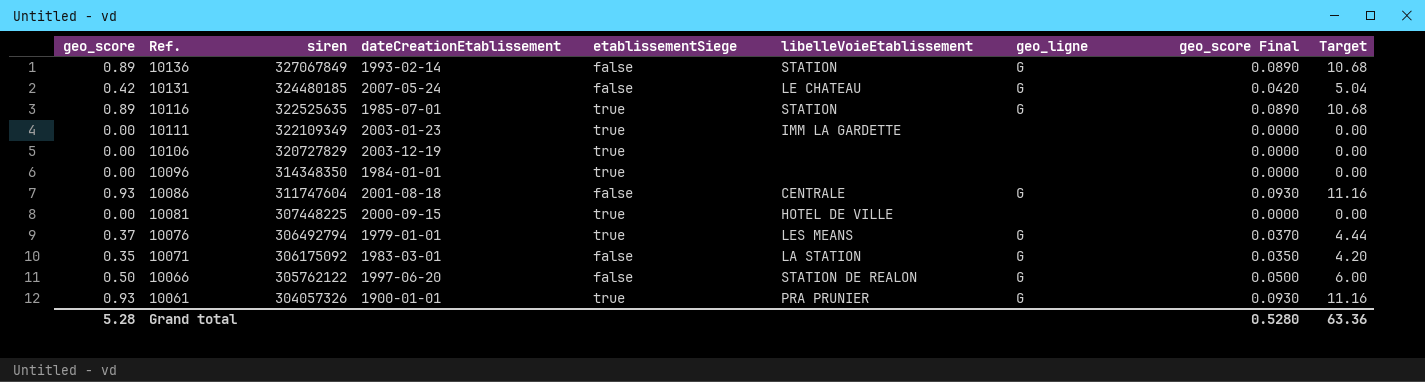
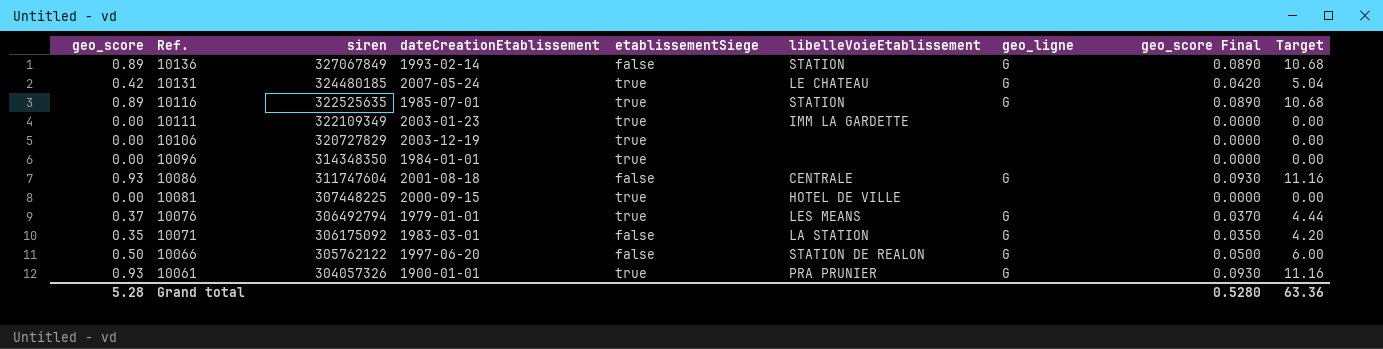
10131 | etablissementSiege: false -> true

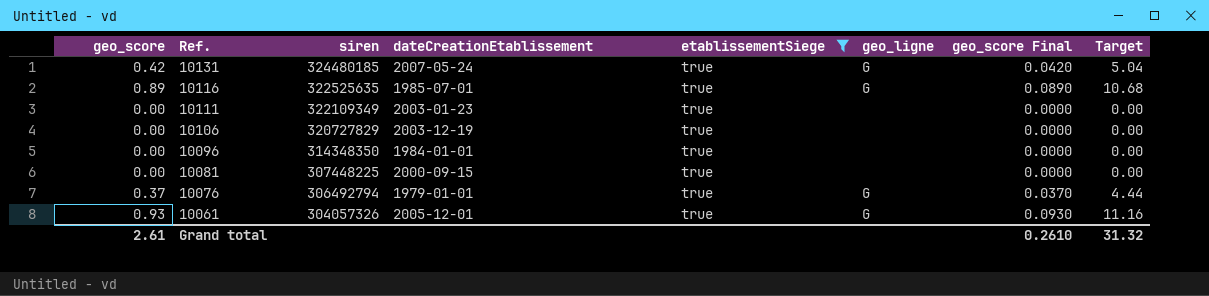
filter: none -> etablissementSiege = true
column libelleVoieEtablissement | position: 6 -> none
10061 | dateCreationEtablissement: 1900-01-01 -> 2005-12-01
Grand total | geo_score: 5.28 -> 2.61
Grand total | geo_score Final: 0.5280 -> 0.2610
Grand total | Target: 63.36 -> 31.32

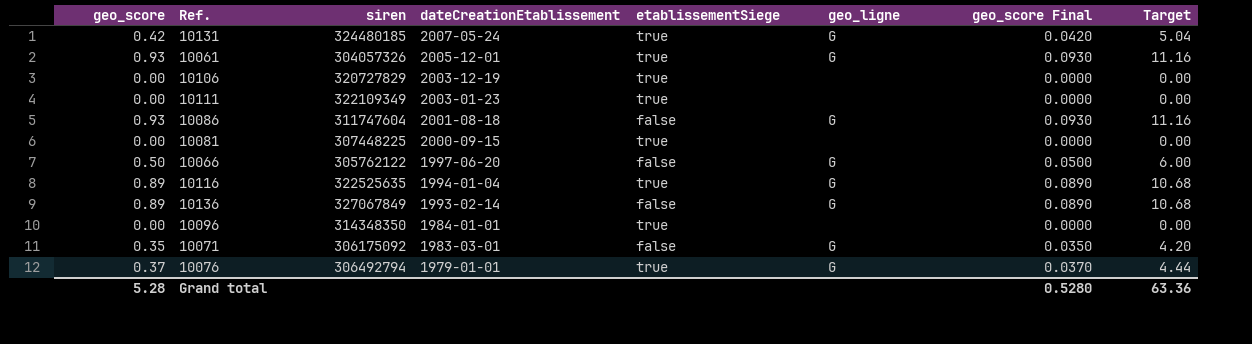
filter: etablissementSiege = true -> none
row order: Ref. descending -> dateCreationEtablissement descending
10116 | dateCreationEtablissement: 1985-07-01 -> 1994-01-04
Grand total | geo_score: 2.61 -> 5.28
Grand total | geo_score Final: 0.2610 -> 0.5280
Grand total | Target: 31.32 -> 63.36

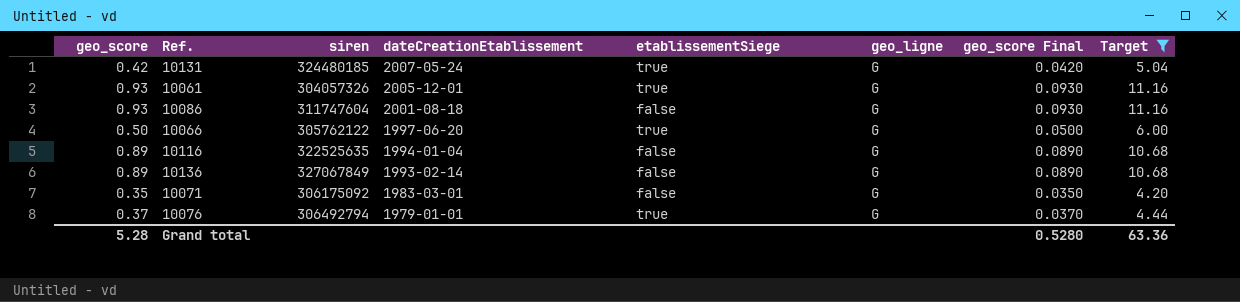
filter: none -> Target != 0.00
10066 | etablissementSiege: false -> true
10116 | etablissementSiege: true -> false

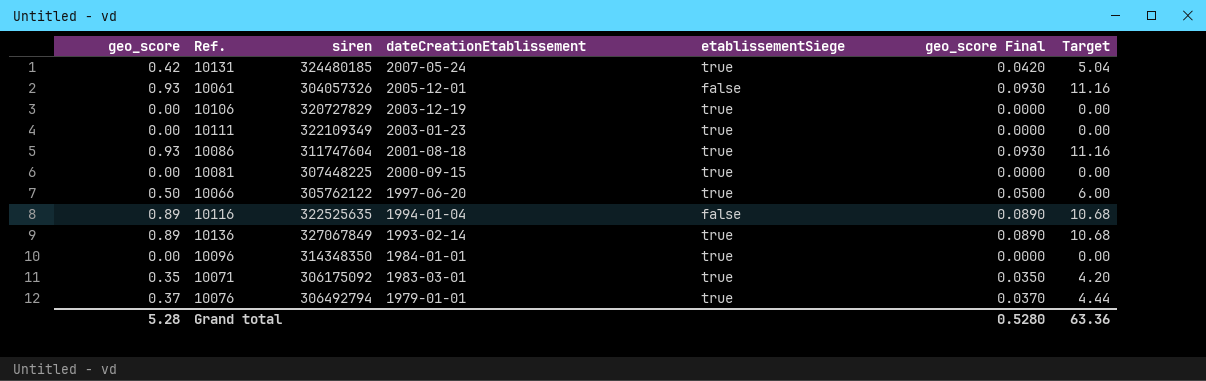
filter: Target != 0.00 -> none
column geo_ligne | position: 6 -> none
10061 | etablissementSiege: true -> false
10086 | etablissementSiege: false -> true
10136 | etablissementSiege: false -> true
10071 | etablissementSiege: false -> true

